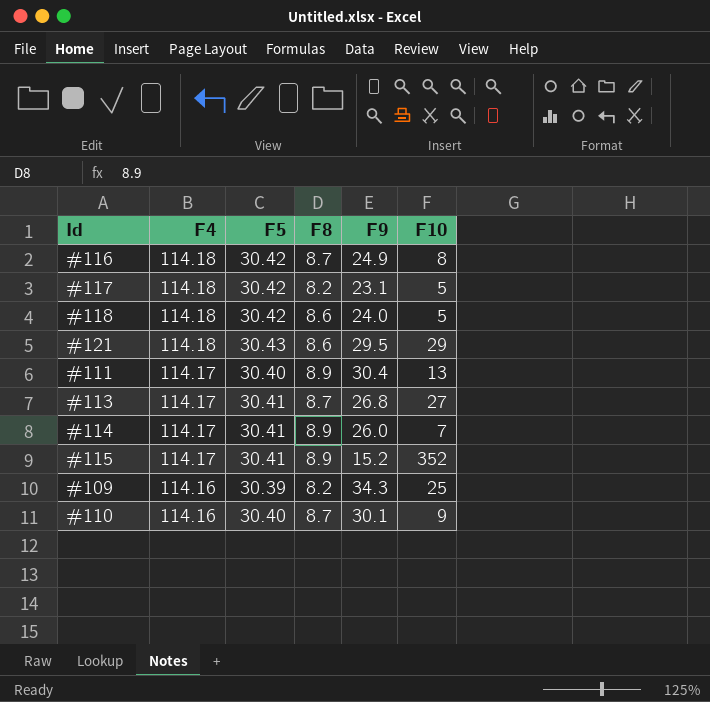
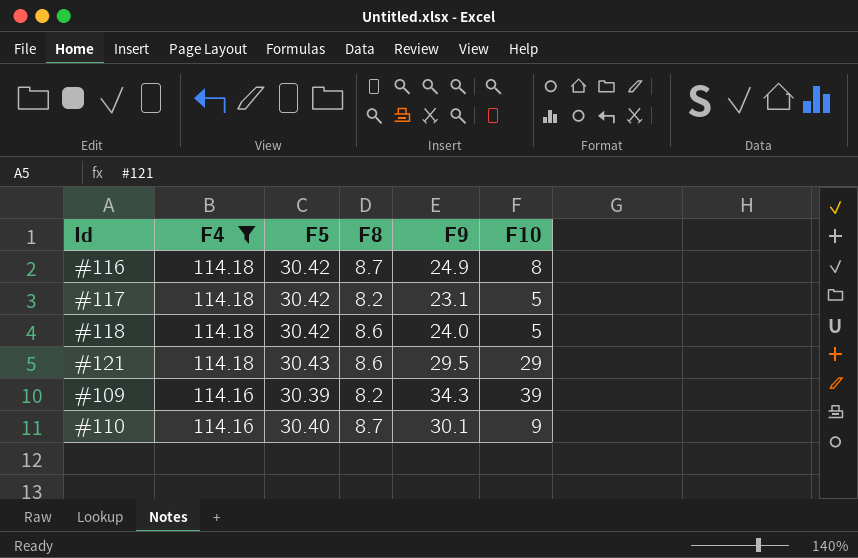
filter: none -> F4 != 114.17
#109 | F10: 25 -> 39

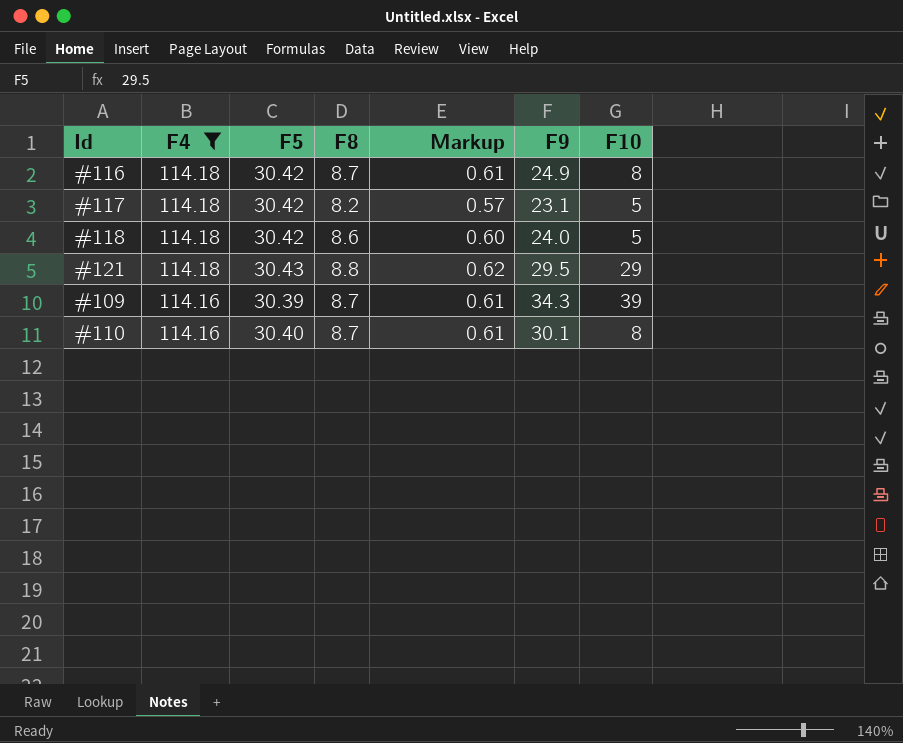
column Markup | formula: none -> [F8] * 0.07
#121 | F8: 8.6 -> 8.8
#109 | F8: 8.2 -> 8.7
#110 | F10: 9 -> 8

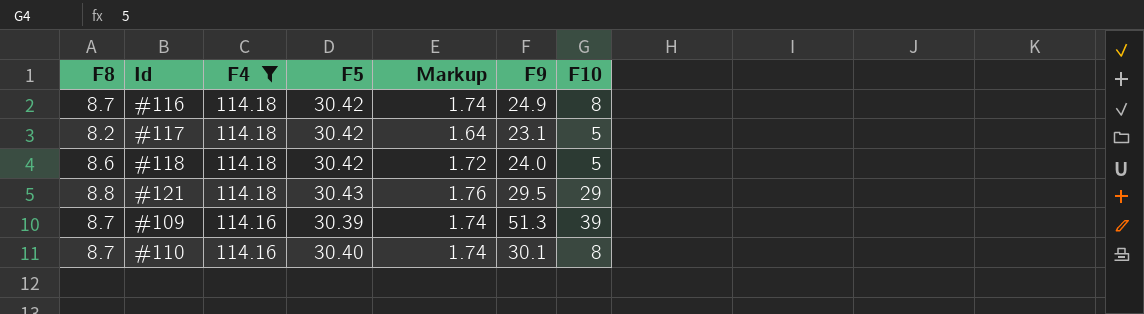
column F8 | position: 4 -> 1
column Markup | formula: [F8] * 0.07 -> [F8] * 0.2
#109 | F9: 34.3 -> 51.3

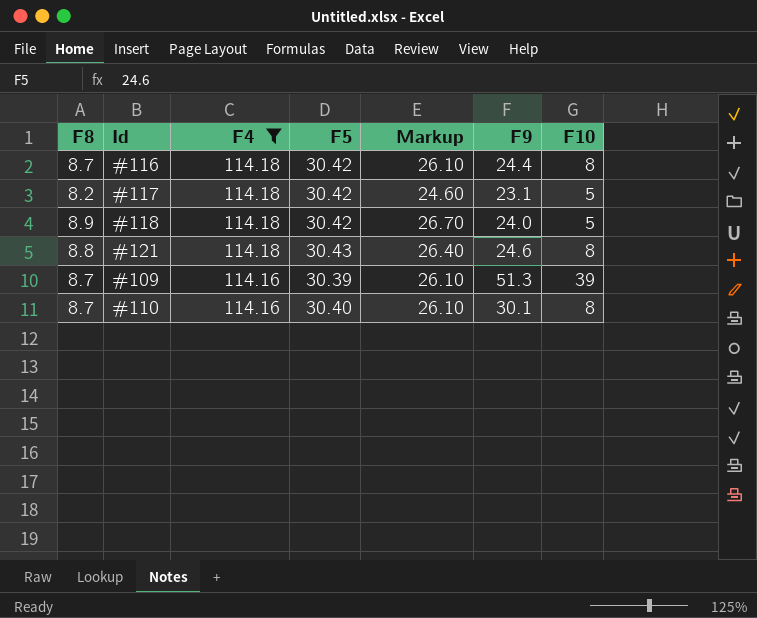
column Markup | formula: [F8] * 0.2 -> [F8] * 3
#116 | F9: 24.9 -> 24.4
#118 | F8: 8.6 -> 8.9
#121 | F9: 29.5 -> 24.6
#121 | F10: 29 -> 8

